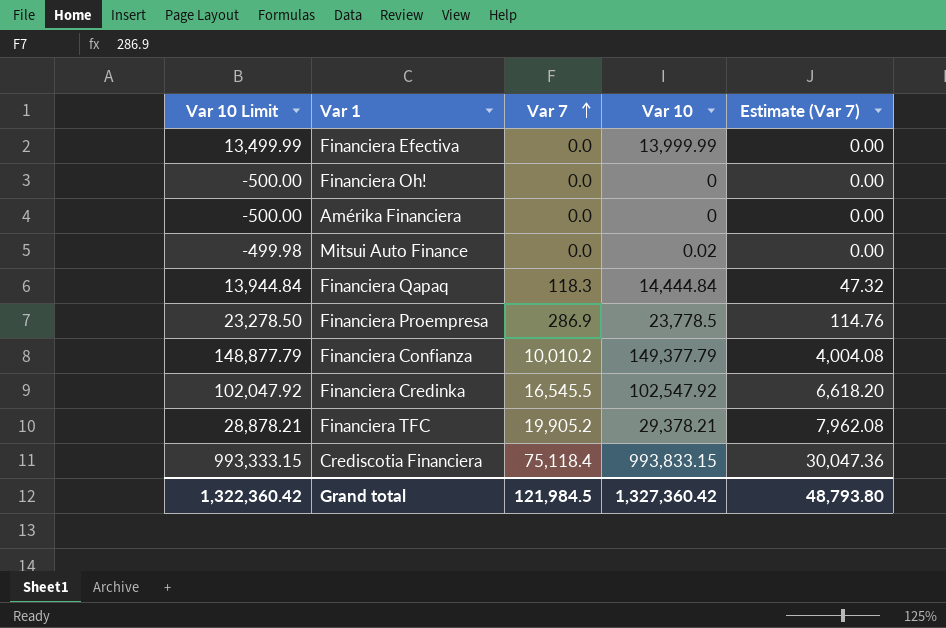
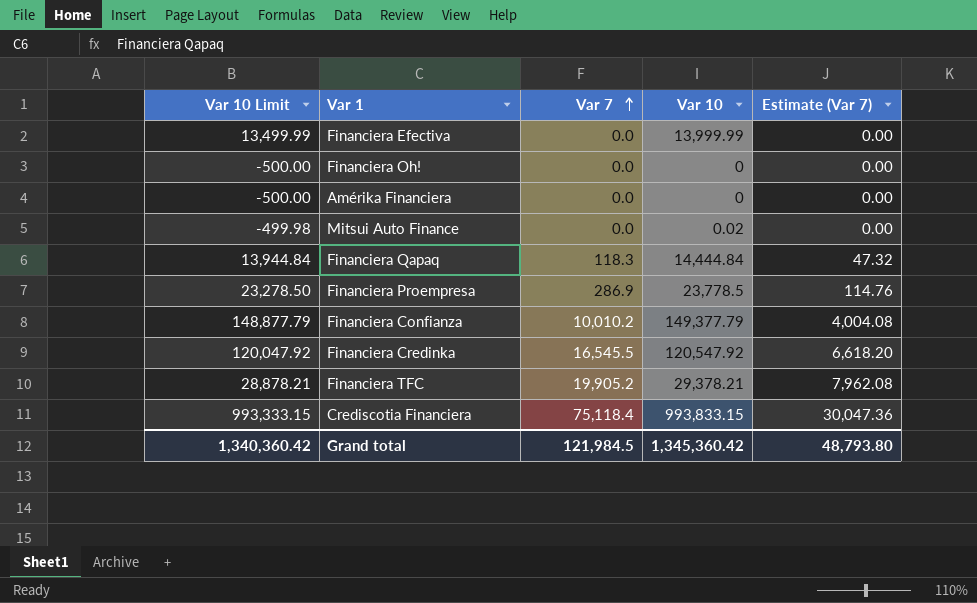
Financiera Credinka | Var 10 Limit: 102,047.92 -> 120,047.92
Financiera Credinka | Var 10: 102,547.92 -> 120,547.92
Grand total | Var 10 Limit: 1,322,360.42 -> 1,340,360.42
Grand total | Var 10: 1,327,360.42 -> 1,345,360.42

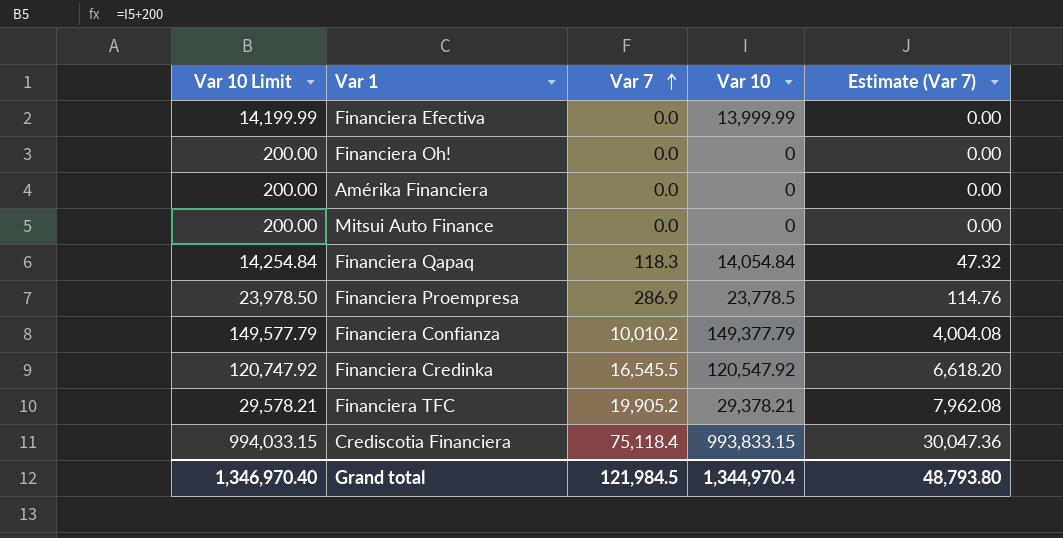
column Var 10 Limit | formula: [Var 10] - 500 -> [Var 10] + 200
Mitsui Auto Finance | Var 10: 0.02 -> 0
Financiera Qapaq | Var 10: 14,444.84 -> 14,054.84
Grand total | Var 10 Limit: 1,340,360.42 -> 1,346,970.40
Grand total | Var 10: 1,345,360.42 -> 1,344,970.4

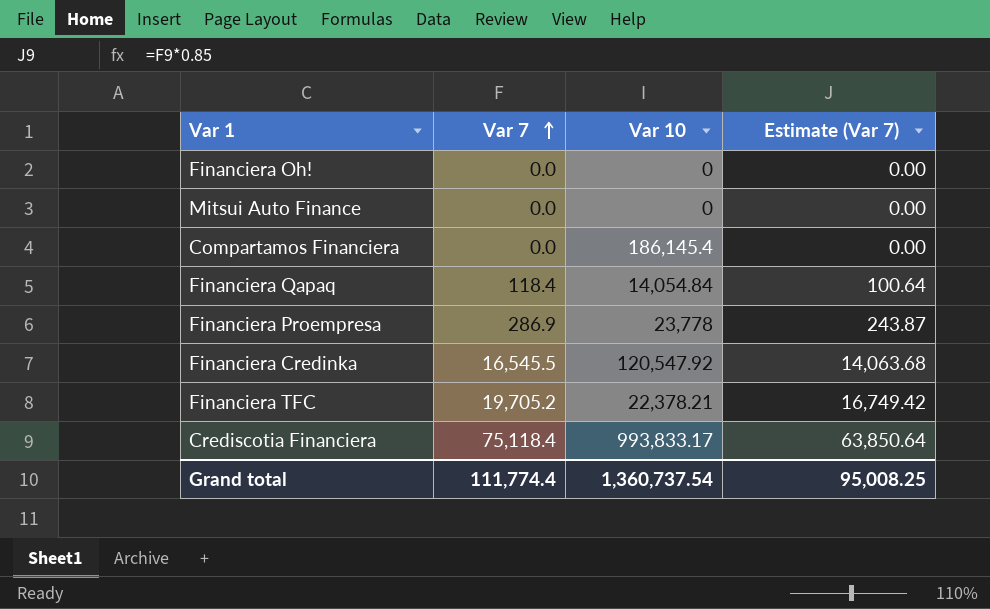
column Var 10 Limit | formula: [Var 10] + 200 -> none
column Estimate (Var 7) | formula: [Var 7] * 0.4 -> [Var 7] * 0.85
row Financiera Efectiva: 14,199.99 | 0.0 | 13,999.99 | 0.00 -> none
row Amérika Financiera: 200.00 | 0.0 | 0 | 0.00 -> none
row Financiera Confianza: 149,577.79 | 10,010.2 | 149,377.79 | 4,004.08 -> none
row Compartamos Financiera: none -> 0.0 | 186,145.4 | 0.00
Financiera Qapaq | Var 7: 118.3 -> 118.4
Financiera Proempresa | Var 10: 23,778.5 -> 23,778
Financiera TFC | Var 7: 19,905.2 -> 19,705.2
Financiera TFC | Var 10: 29,378.21 -> 22,378.21
Crediscotia Financiera | Var 10: 993,833.15 -> 993,833.17
Grand total | Var 7: 121,984.5 -> 111,774.4
Grand total | Var 10: 1,344,970.4 -> 1,360,737.54
Grand total | Estimate (Var 7): 48,793.80 -> 95,008.25

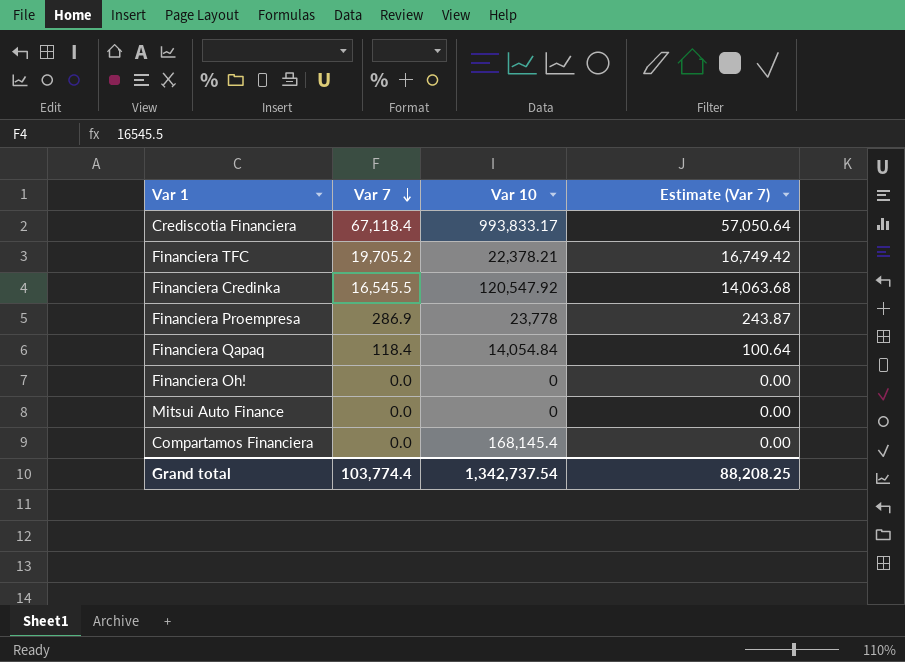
row order: Var 7 ascending -> Var 7 descending
Crediscotia Financiera | Var 7: 75,118.4 -> 67,118.4
Crediscotia Financiera | Estimate (Var 7): 63,850.64 -> 57,050.64
Compartamos Financiera | Var 10: 186,145.4 -> 168,145.4
Grand total | Var 7: 111,774.4 -> 103,774.4
Grand total | Var 10: 1,360,737.54 -> 1,342,737.54
Grand total | Estimate (Var 7): 95,008.25 -> 88,208.25

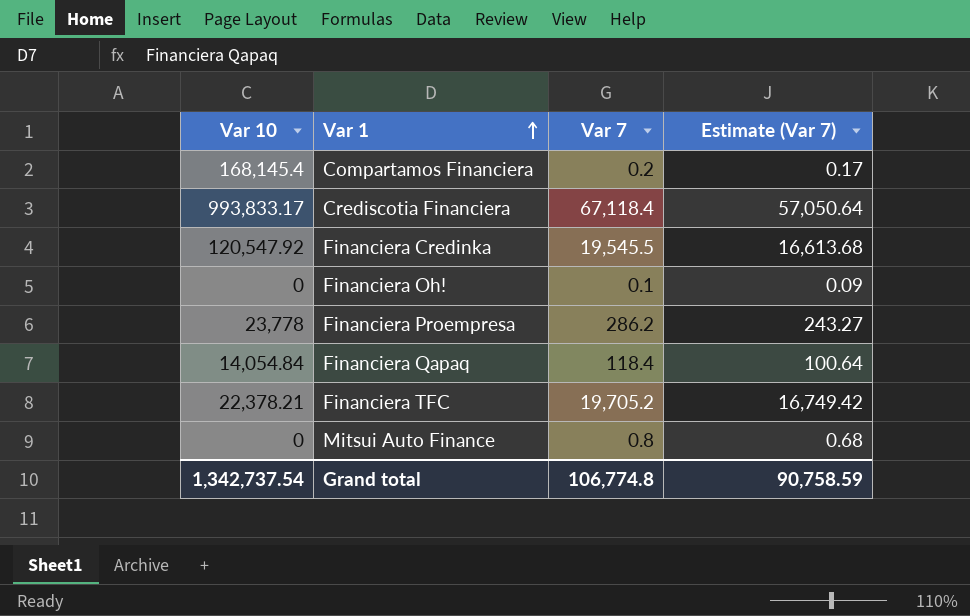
row order: Var 7 descending -> Var 1 ascending
column Var 10 | position: 3 -> 1
Compartamos Financiera | Var 7: 0.0 -> 0.2
Compartamos Financiera | Estimate (Var 7): 0.00 -> 0.17
Financiera Credinka | Var 7: 16,545.5 -> 19,545.5
Financiera Credinka | Estimate (Var 7): 14,063.68 -> 16,613.68
Financiera Oh! | Var 7: 0.0 -> 0.1
Financiera Oh! | Estimate (Var 7): 0.00 -> 0.09
Financiera Proempresa | Var 7: 286.9 -> 286.2
Financiera Proempresa | Estimate (Var 7): 243.87 -> 243.27
Mitsui Auto Finance | Var 7: 0.0 -> 0.8
Mitsui Auto Finance | Estimate (Var 7): 0.00 -> 0.68
Grand total | Var 7: 103,774.4 -> 106,774.8
Grand total | Estimate (Var 7): 88,208.25 -> 90,758.59

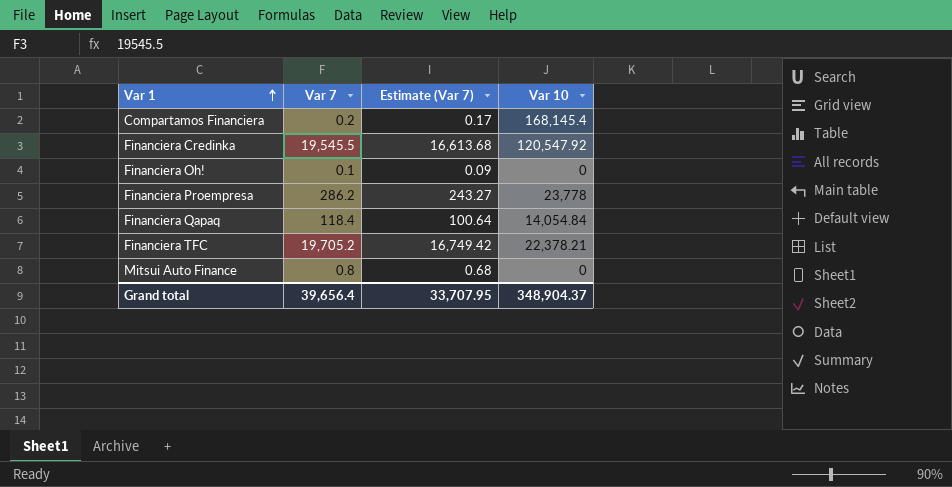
column Var 10 | position: 1 -> 4
row Crediscotia Financiera: 993,833.17 | 67,118.4 | 57,050.64 -> none
Grand total | Var 7: 106,774.8 -> 39,656.4
Grand total | Estimate (Var 7): 90,758.59 -> 33,707.95
Grand total | Var 10: 1,342,737.54 -> 348,904.37

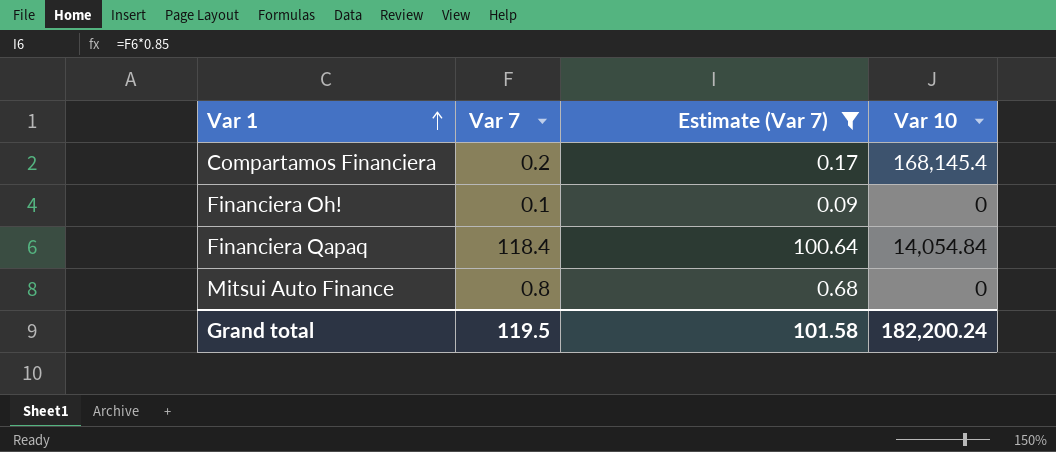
filter: none -> Estimate (Var 7) <= 100.64
Grand total | Var 7: 39,656.4 -> 119.5
Grand total | Estimate (Var 7): 33,707.95 -> 101.58
Grand total | Var 10: 348,904.37 -> 182,200.24

